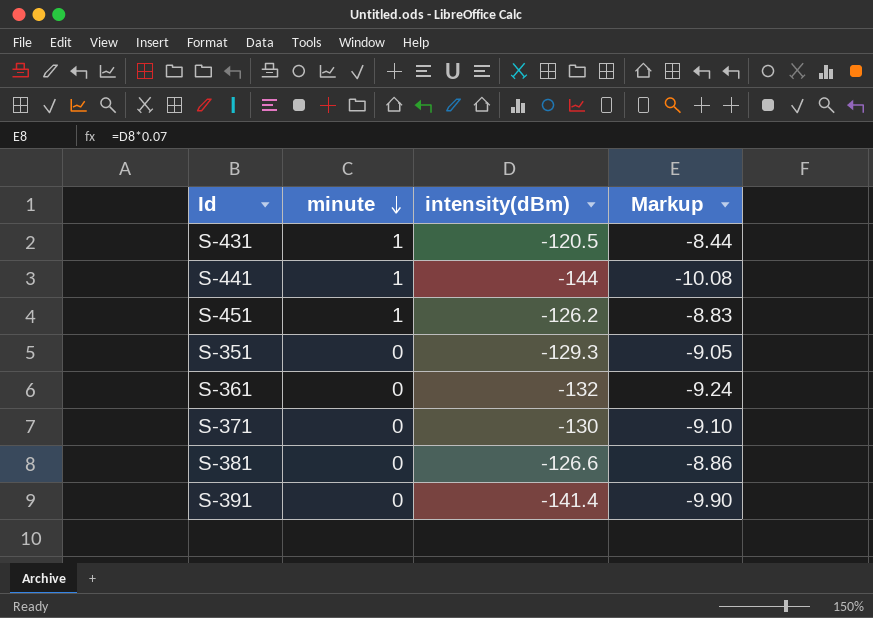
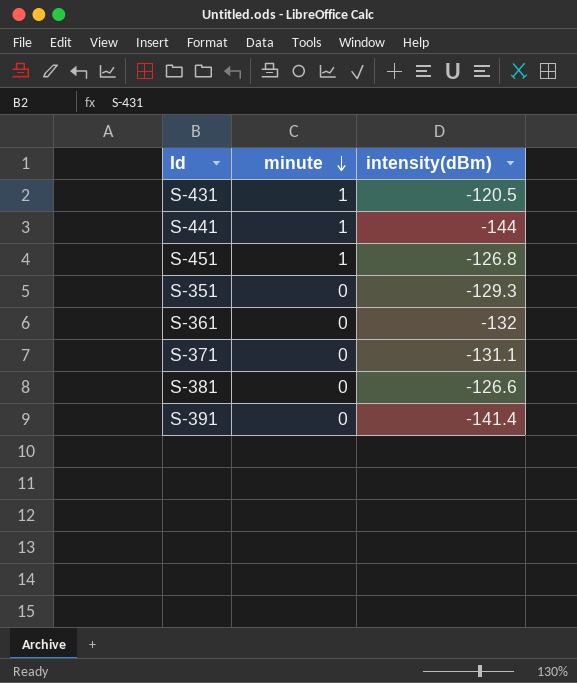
column Markup | formula: [intensity(dBm)] * 0.07 -> none
S-451 | intensity(dBm): -126.2 -> -126.8
S-371 | intensity(dBm): -130 -> -131.1

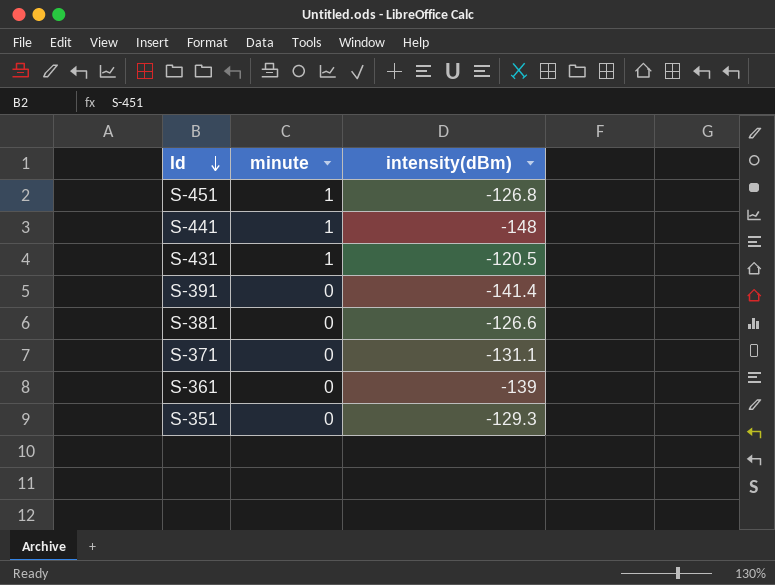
row order: minute descending -> Id descending
S-441 | intensity(dBm): -144 -> -148
S-361 | intensity(dBm): -132 -> -139

